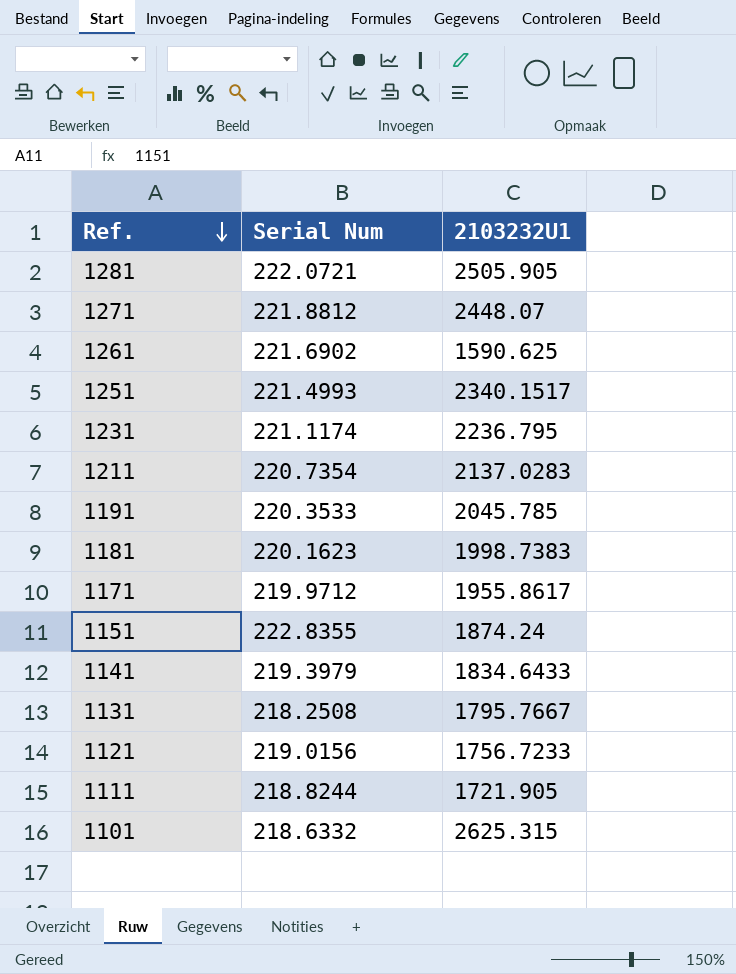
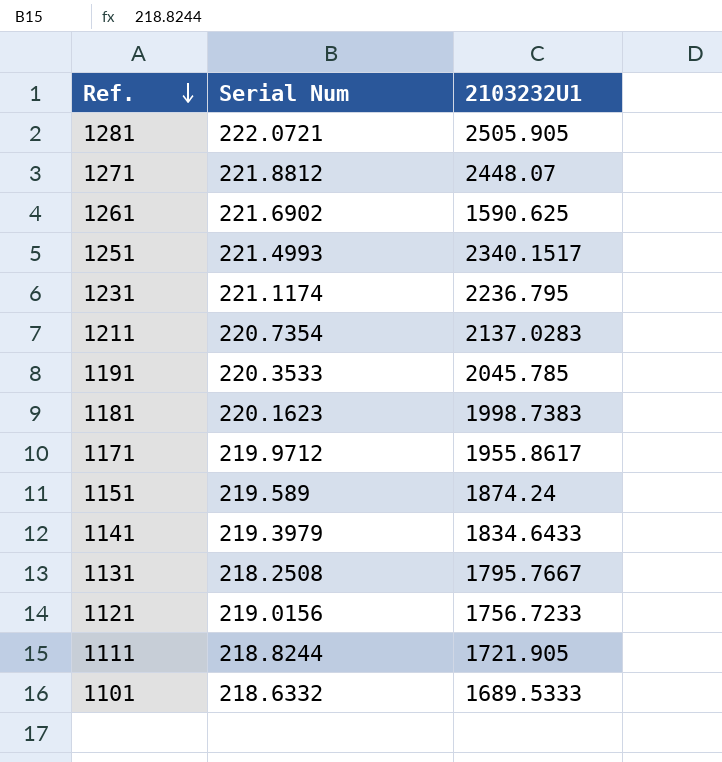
1151 | Serial Num: 222.8355 -> 219.589
1101 | 2103232U1: 2625.315 -> 1689.5333

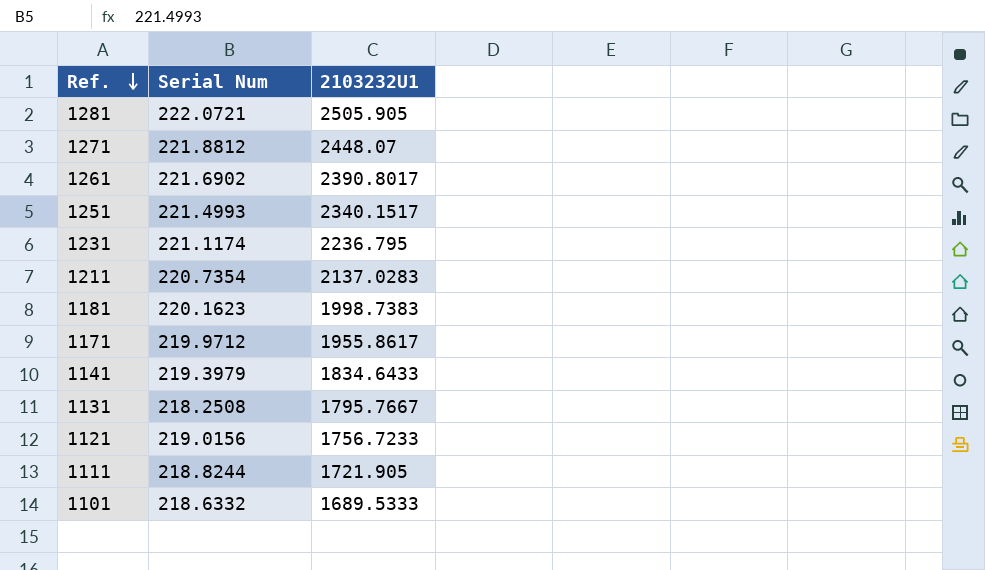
row 1191: 220.3533 | 2045.785 -> none
row 1151: 219.589 | 1874.24 -> none
1261 | 2103232U1: 1590.625 -> 2390.8017

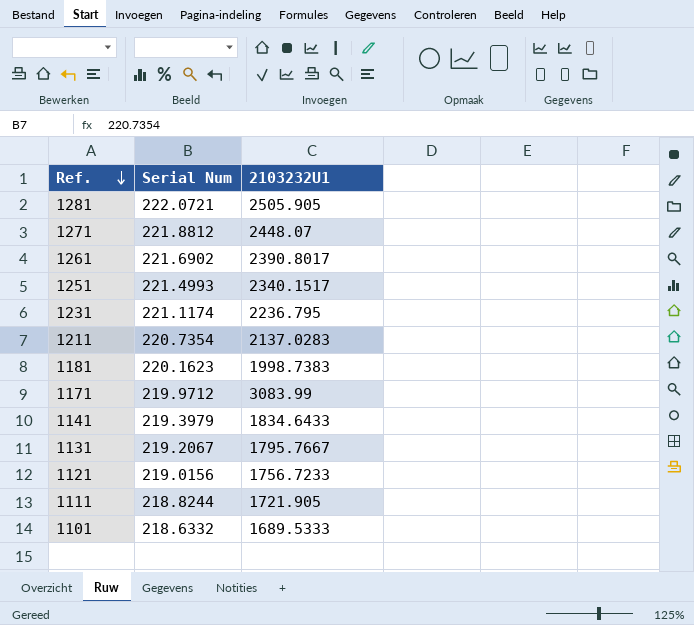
1171 | 2103232U1: 1955.8617 -> 3083.99
1131 | Serial Num: 218.2508 -> 219.2067

